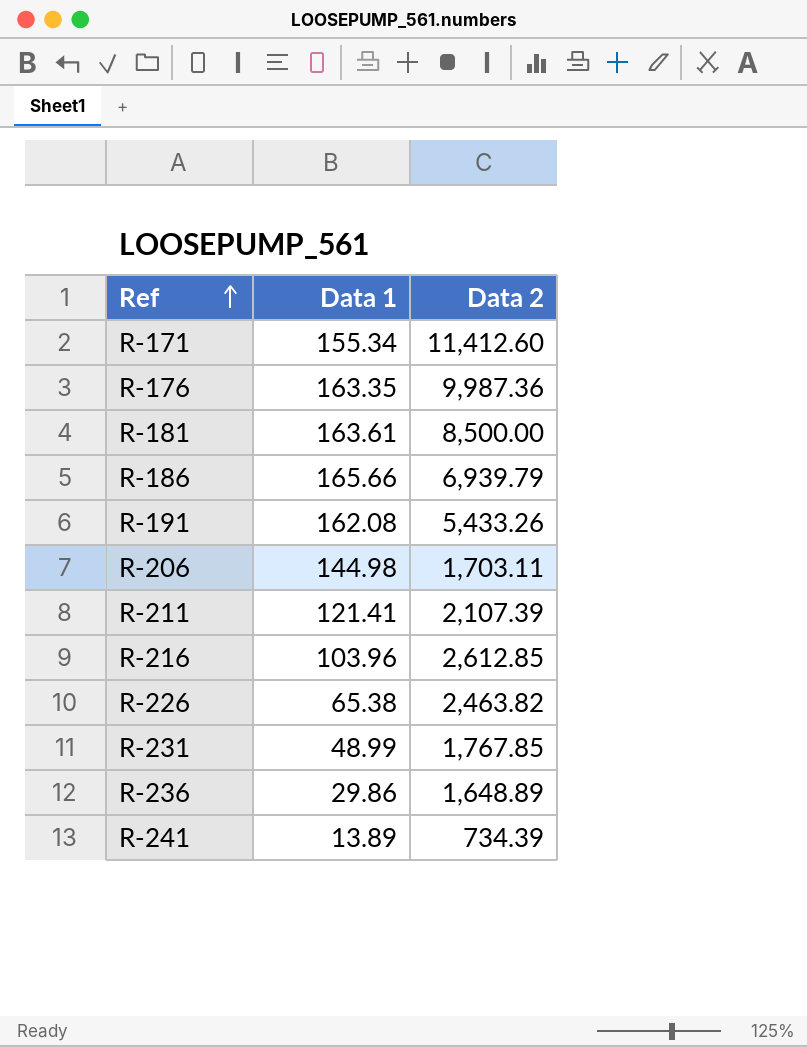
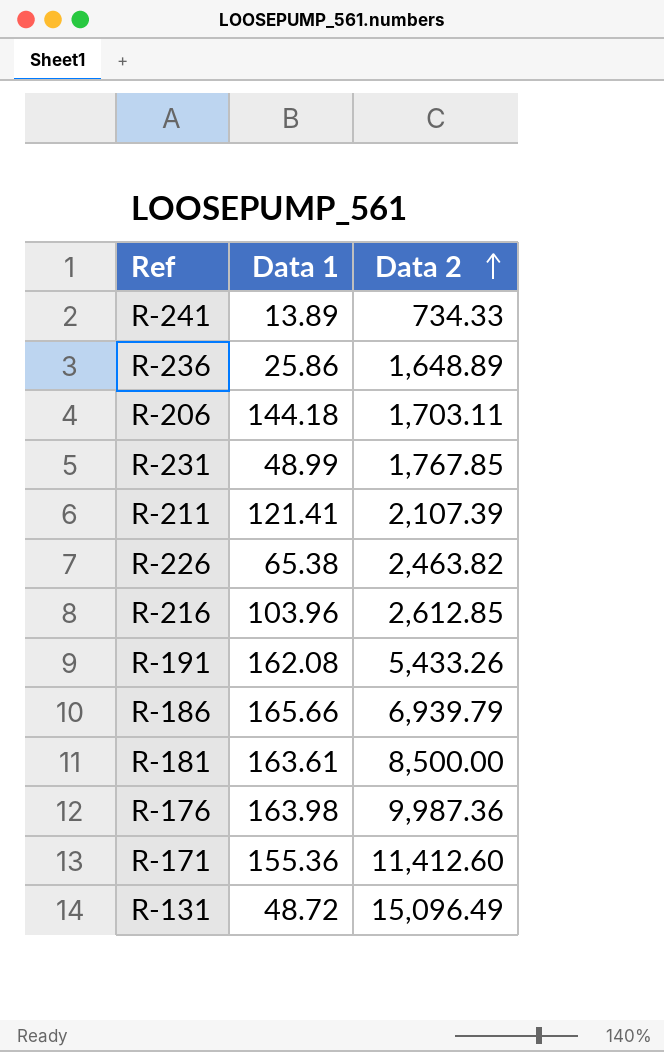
row order: Ref ascending -> Data 2 ascending
R-241 | Data 2: 734.39 -> 734.33
R-236 | Data 1: 29.86 -> 25.86
R-206 | Data 1: 144.98 -> 144.18
R-176 | Data 1: 163.35 -> 163.98
R-171 | Data 1: 155.34 -> 155.36
row R-131: none -> 48.72 | 15,096.49

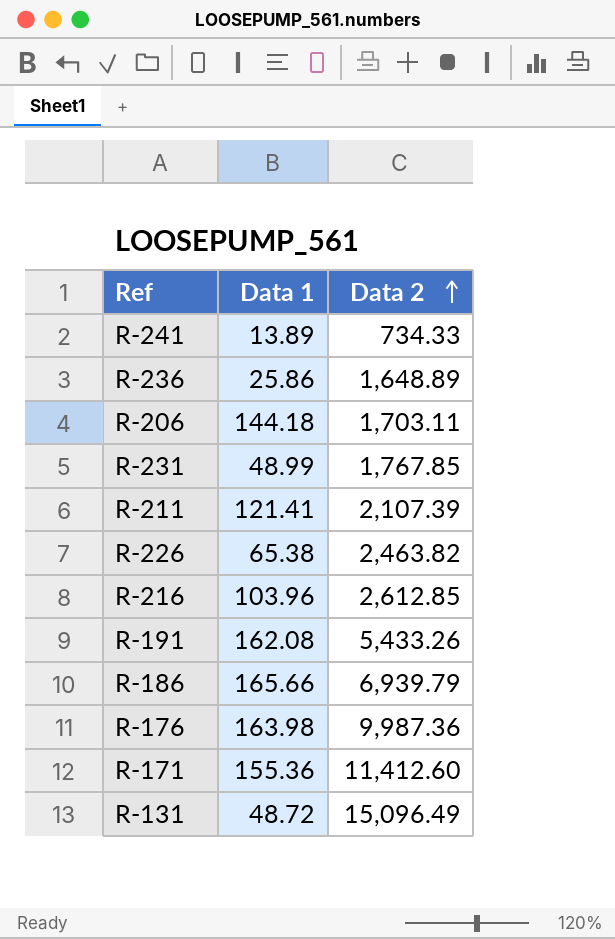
row R-181: 163.61 | 8,500.00 -> none

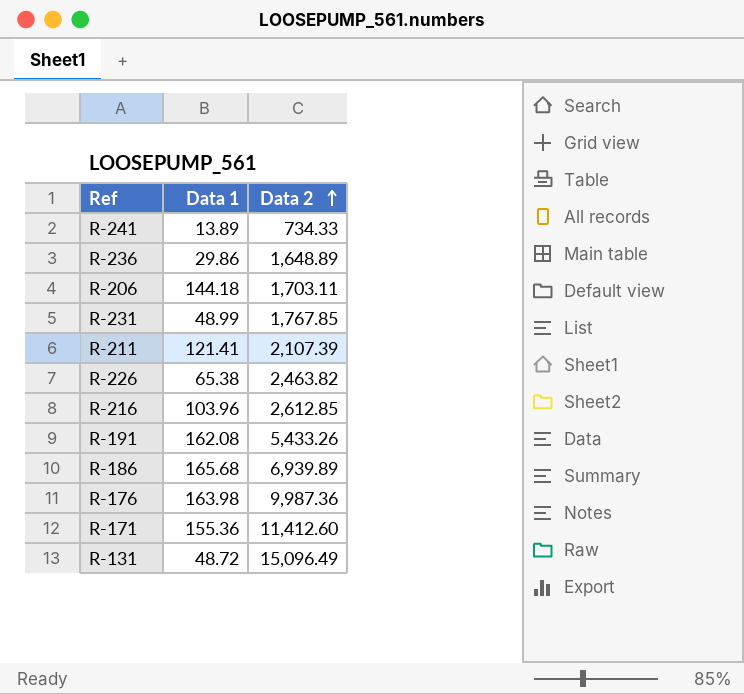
R-236 | Data 1: 25.86 -> 29.86
R-186 | Data 1: 165.66 -> 165.68
R-186 | Data 2: 6,939.79 -> 6,939.89

